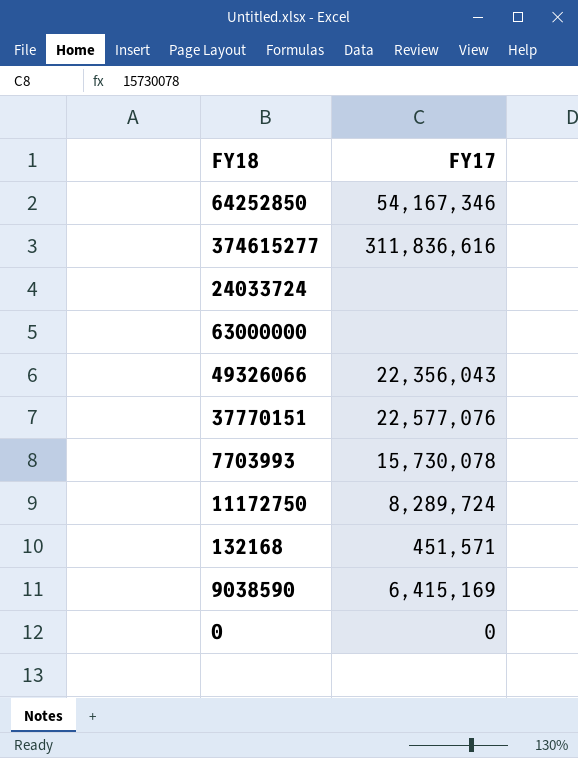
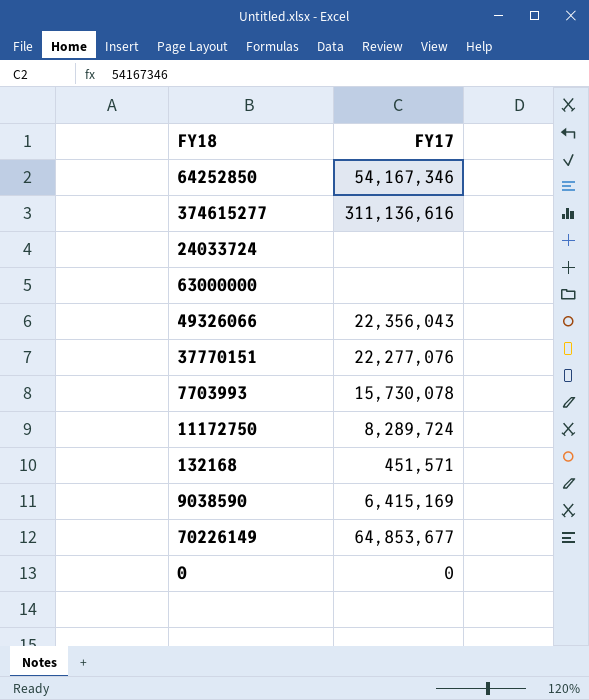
374615277 | FY17: 311,836,616 -> 311,136,616
37770151 | FY17: 22,577,076 -> 22,277,076
row 70226149: none -> 64,853,677

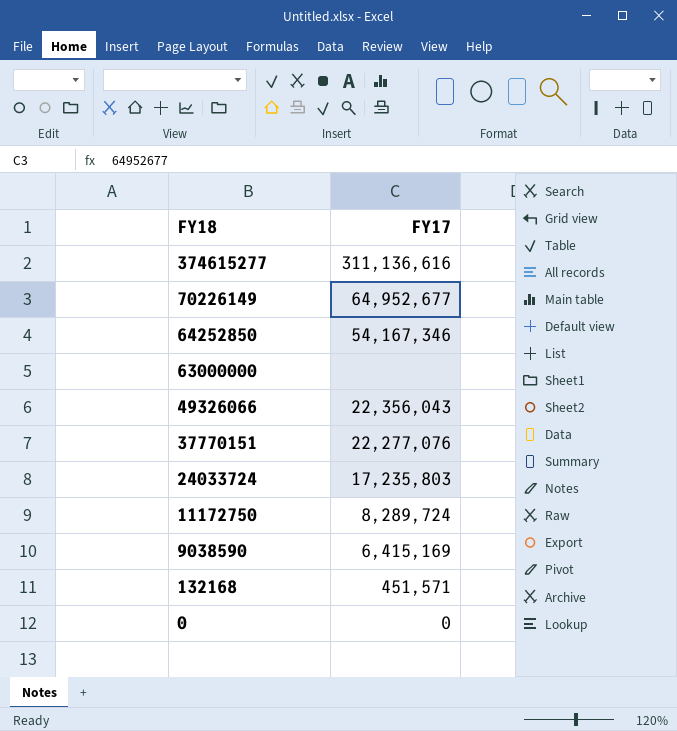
row order: none -> FY18 descending
row 7703993: 15,730,078 -> none
70226149 | FY17: 64,853,677 -> 64,952,677
24033724 | FY17: none -> 17,235,803

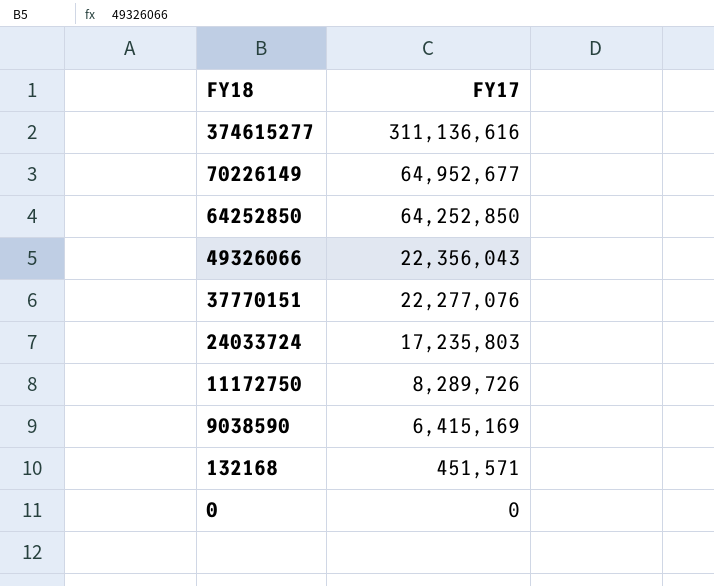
row 63000000: none -> none
64252850 | FY17: 54,167,346 -> 64,252,850
11172750 | FY17: 8,289,724 -> 8,289,726

